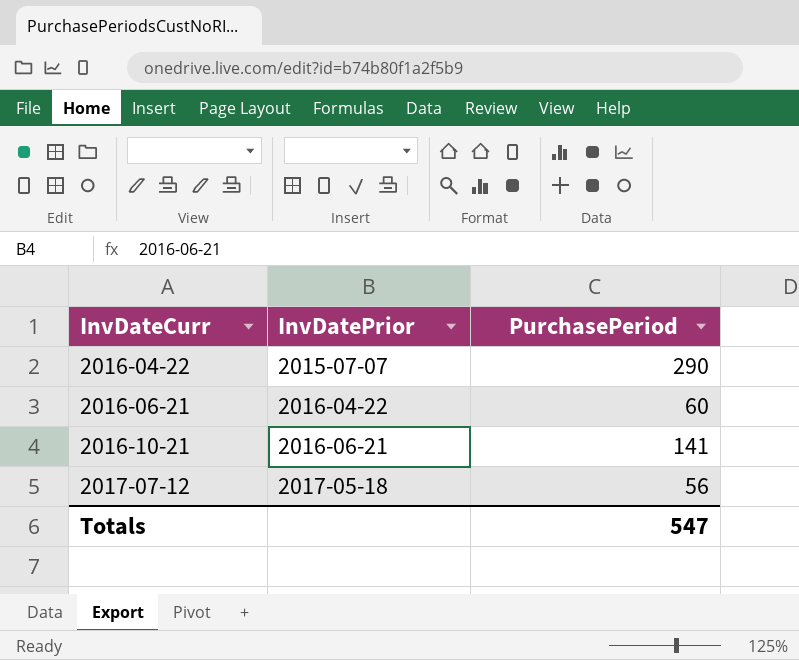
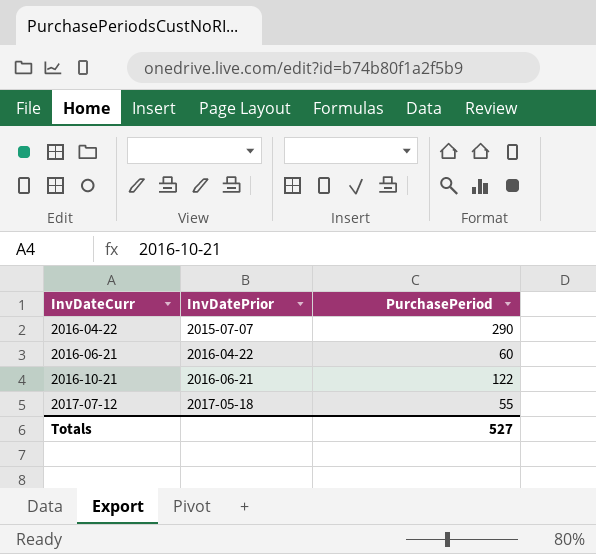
2016-10-21 | PurchasePeriod: 141 -> 122
2017-07-12 | PurchasePeriod: 56 -> 55
Totals | PurchasePeriod: 547 -> 527

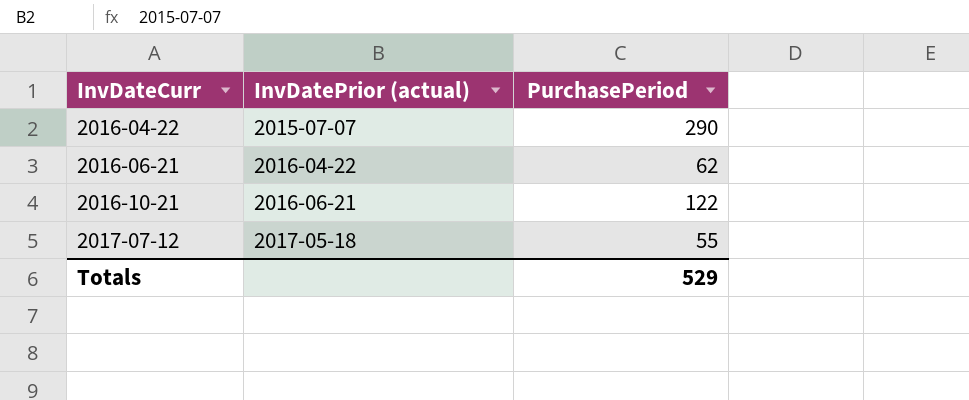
column name: InvDatePrior -> InvDatePrior (actual)
2016-06-21 | PurchasePeriod: 60 -> 62
Totals | PurchasePeriod: 527 -> 529

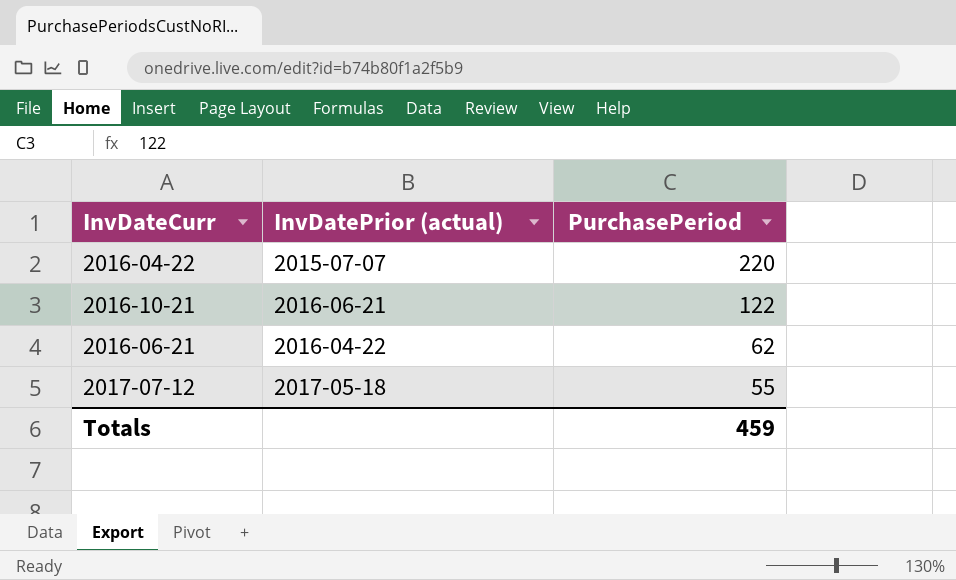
row order: InvDateCurr ascending -> PurchasePeriod descending
2016-04-22 | PurchasePeriod: 290 -> 220
Totals | PurchasePeriod: 529 -> 459

